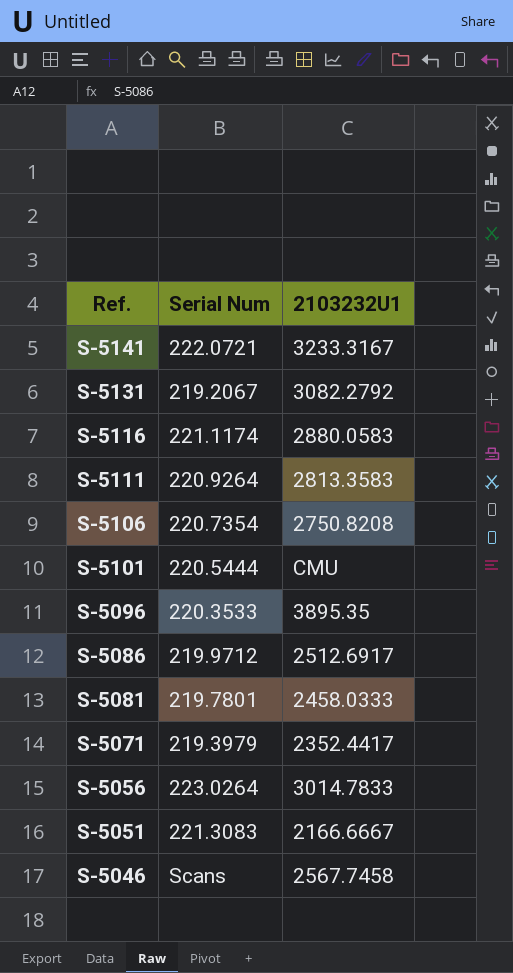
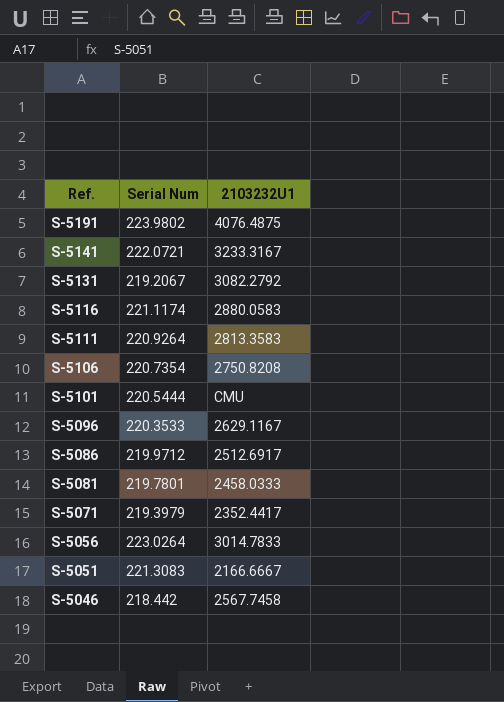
row S-5191: none -> 223.9802 | 4076.4875
S-5096 | 2103232U1: 3895.35 -> 2629.1167
S-5046 | Serial Num: Scans -> 218.442

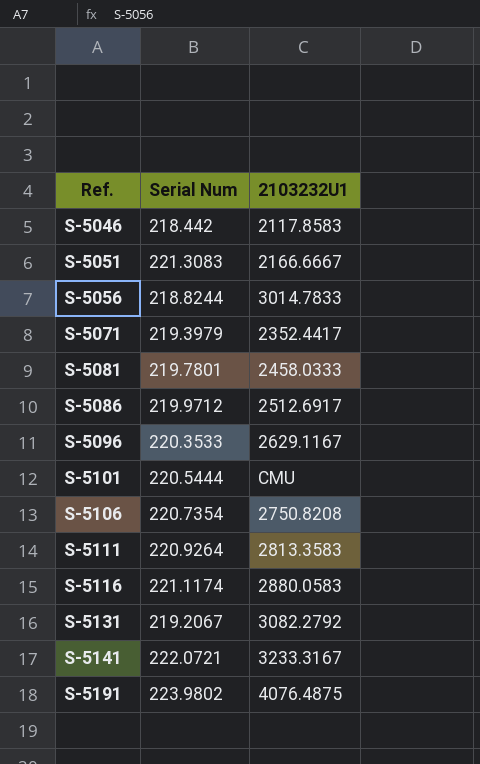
row order: Ref. descending -> Ref. ascending
S-5046 | 2103232U1: 2567.7458 -> 2117.8583
S-5056 | Serial Num: 223.0264 -> 218.8244

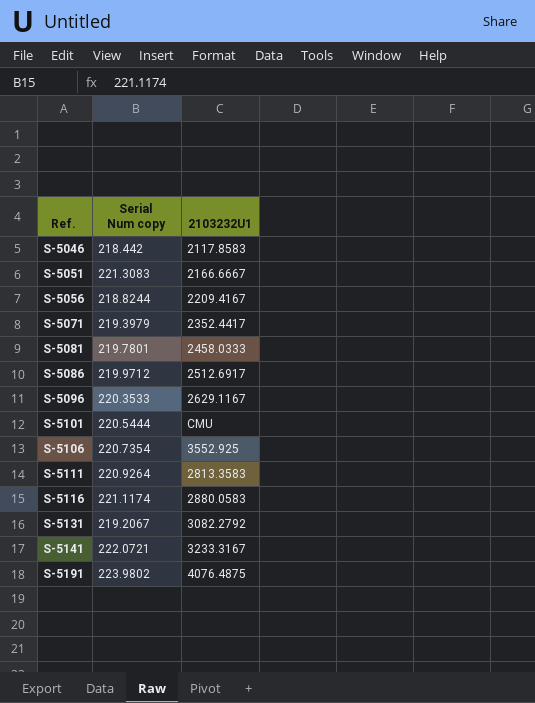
column name: Serial Num -> Serial Num copy
S-5056 | 2103232U1: 3014.7833 -> 2209.4167
S-5106 | 2103232U1: 2750.8208 -> 3552.925

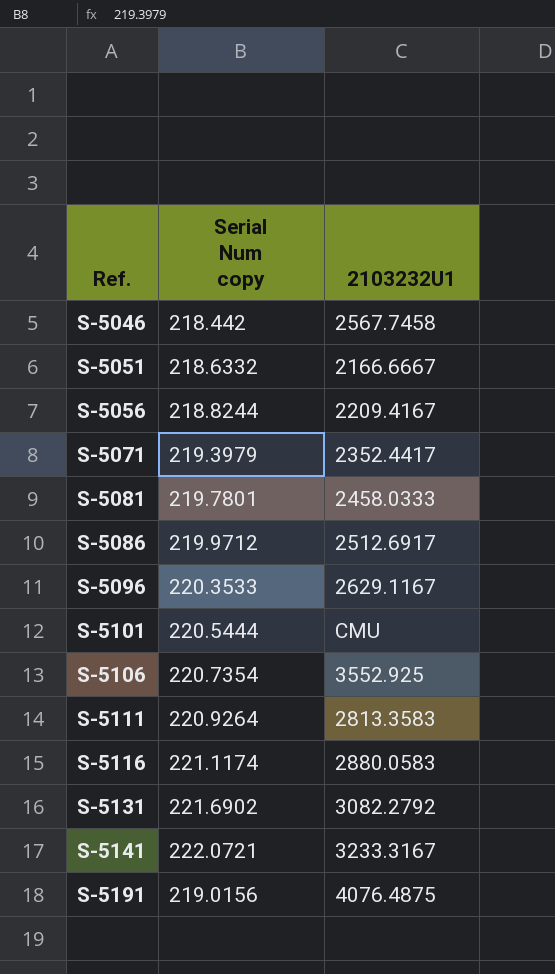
S-5046 | 2103232U1: 2117.8583 -> 2567.7458
S-5051 | Serial Num copy: 221.3083 -> 218.6332
S-5131 | Serial Num copy: 219.2067 -> 221.6902
S-5191 | Serial Num copy: 223.9802 -> 219.0156

